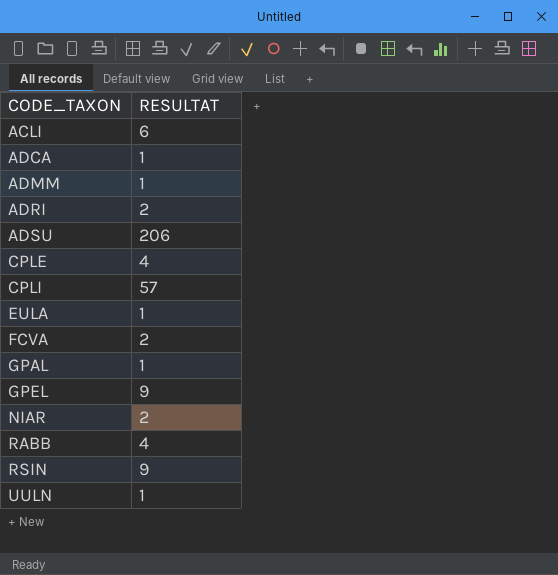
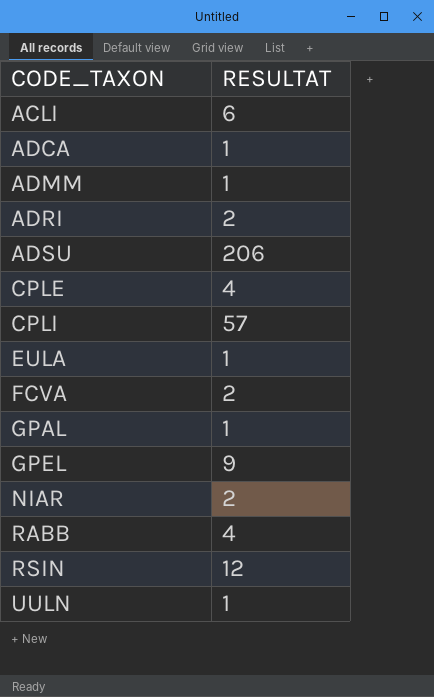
RSIN | RESULTAT: 9 -> 12

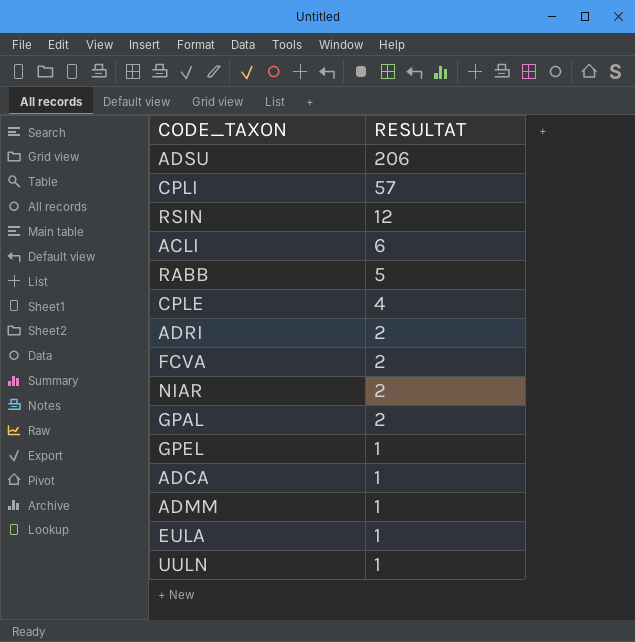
row order: CODE_TAXON ascending -> RESULTAT descending
RABB | RESULTAT: 4 -> 5
GPAL | RESULTAT: 1 -> 2
GPEL | RESULTAT: 9 -> 1

